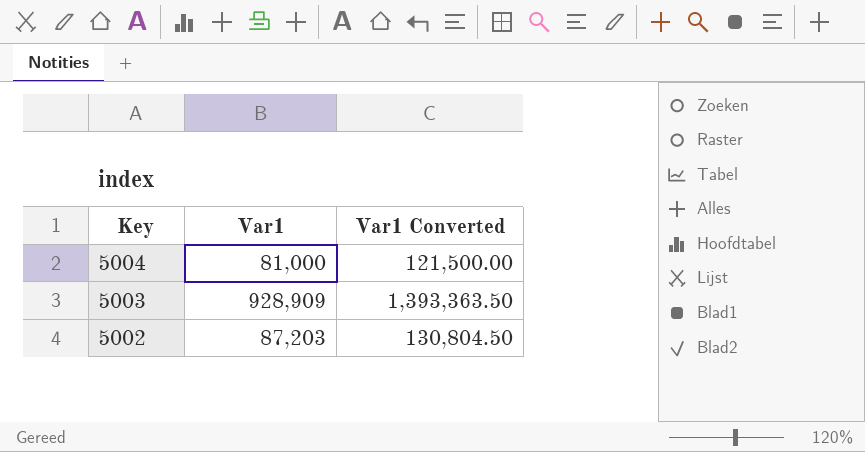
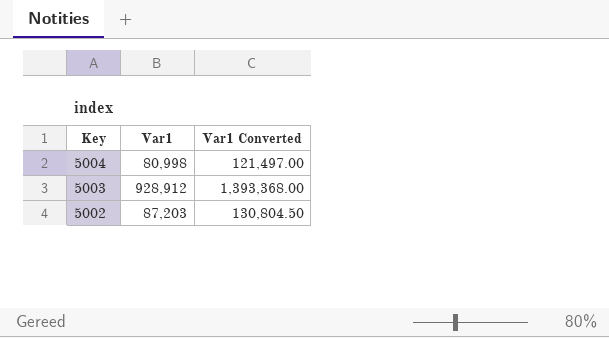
5004 | Var1: 81,000 -> 80,998
5004 | Var1 Converted: 121,500.00 -> 121,497.00
5003 | Var1: 928,909 -> 928,912
5003 | Var1 Converted: 1,393,363.50 -> 1,393,368.00

